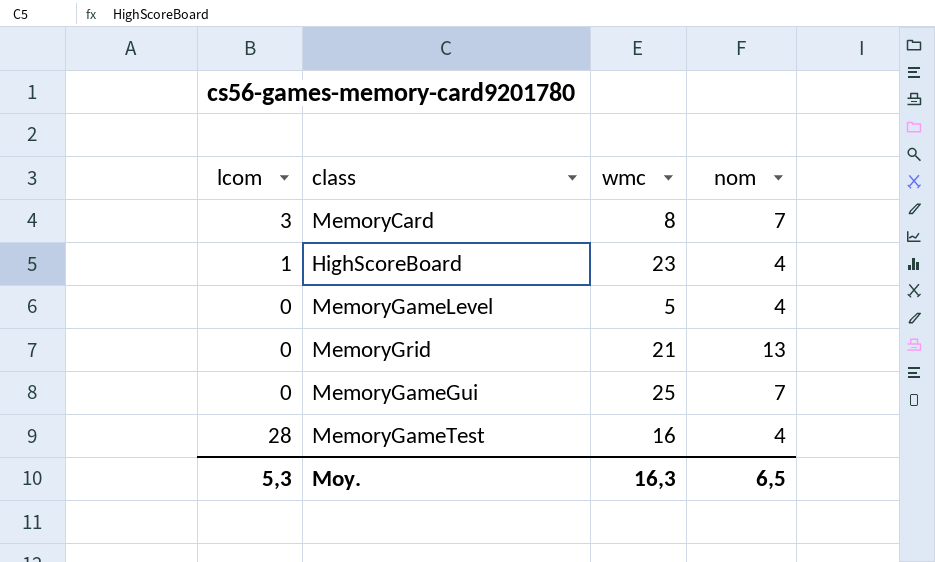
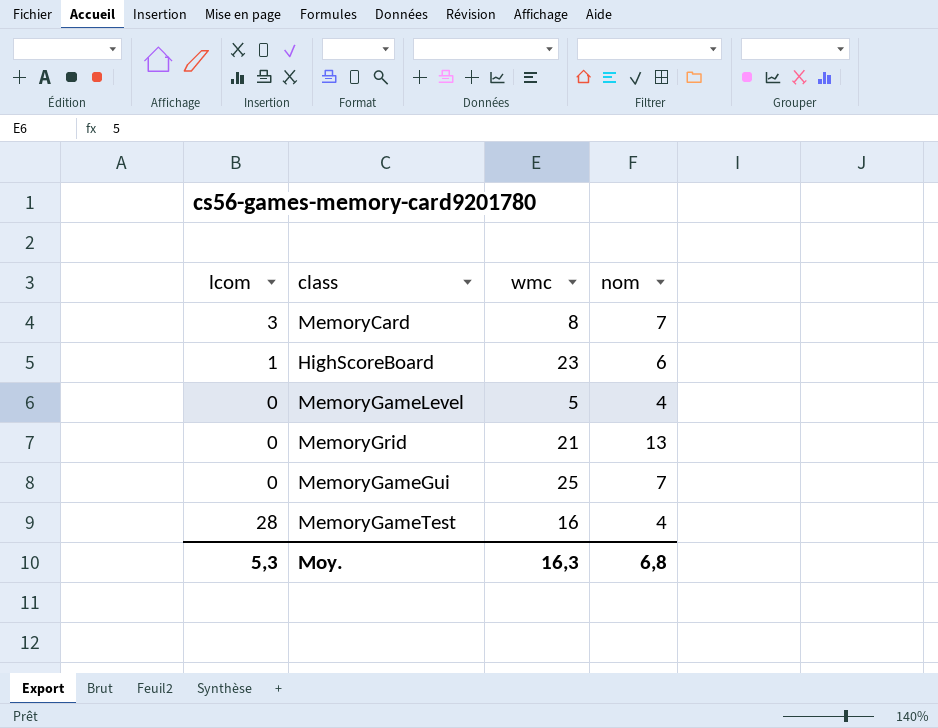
HighScoreBoard | nom: 4 -> 6
Moy. | nom: 6,5 -> 6,8

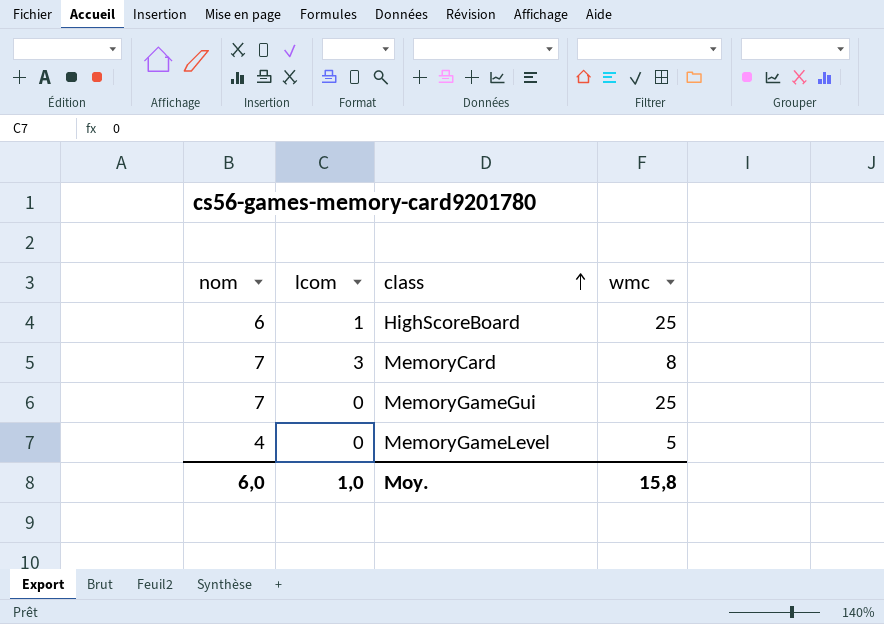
row order: none -> class ascending
column nom | position: 4 -> 1
row MemoryGrid: 0 | 21 | 13 -> none
row MemoryGameTest: 28 | 16 | 4 -> none
HighScoreBoard | wmc: 23 -> 25
Moy. | nom: 6,8 -> 6,0
Moy. | lcom: 5,3 -> 1,0
Moy. | wmc: 16,3 -> 15,8

